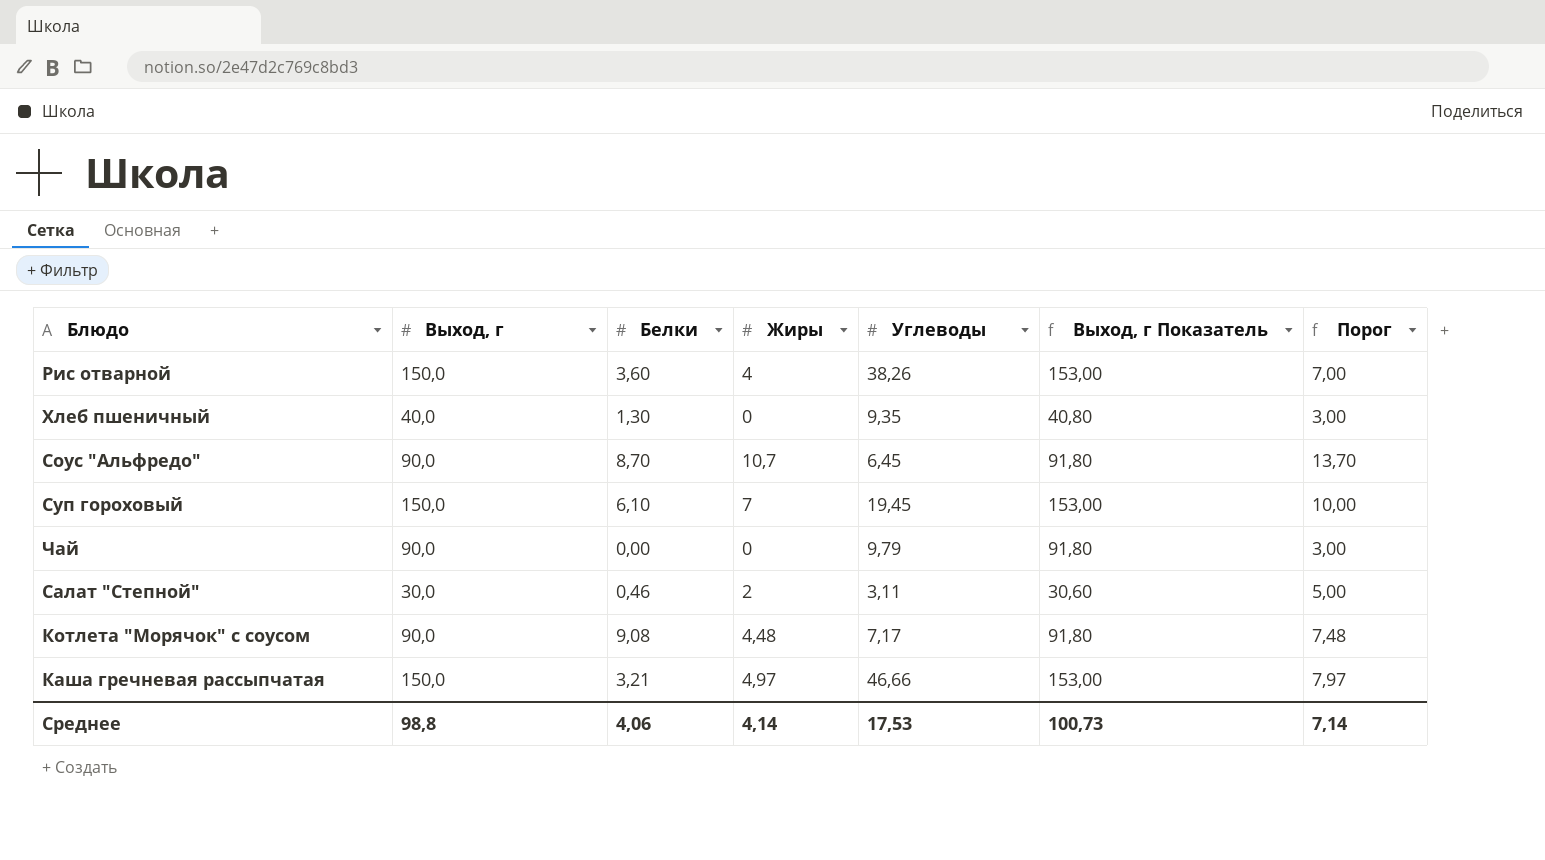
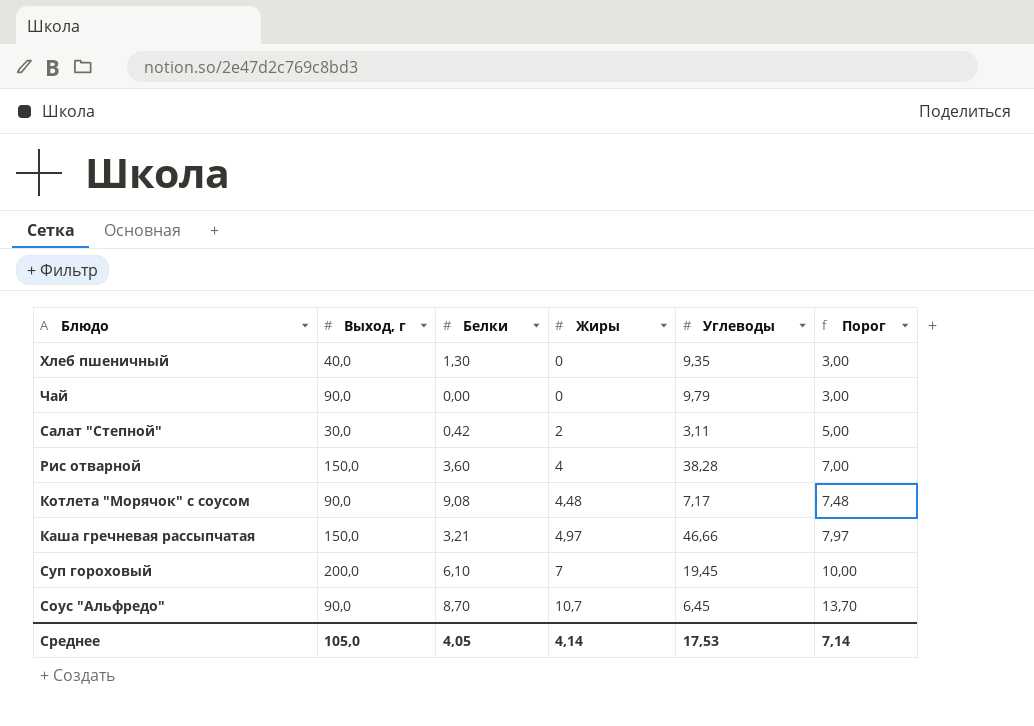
row order: none -> Жиры ascending
column Выход, г Показатель | formula: [Выход, г] * 1,02 -> none
Салат "Степной" | Белки: 0,46 -> 0,42
Рис отварной | Углеводы: 38,26 -> 38,28
Суп гороховый | Выход, г: 150,0 -> 200,0
Среднее | Выход, г: 98,8 -> 105,0
Среднее | Белки: 4,06 -> 4,05

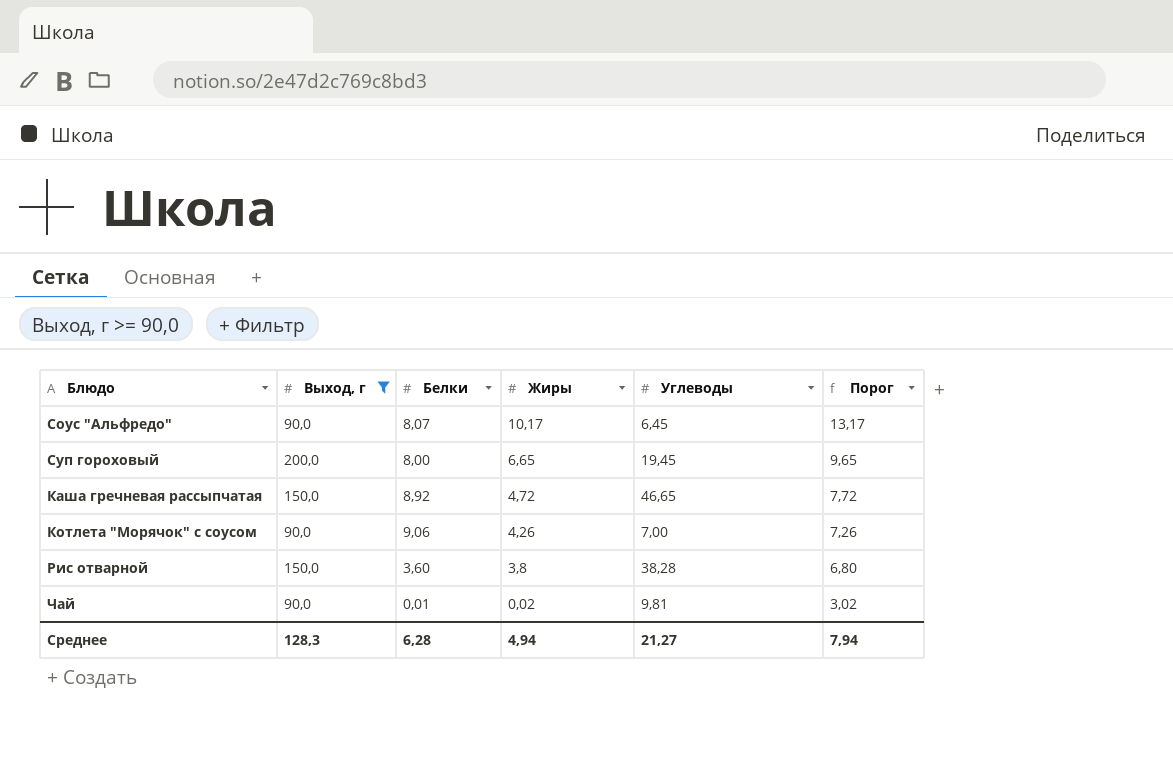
filter: none -> Выход, г >= 90,0
row order: Жиры ascending -> Жиры descending
Соус "Альфредо" | Белки: 8,70 -> 8,07
Соус "Альфредо" | Жиры: 10,7 -> 10,17
Соус "Альфредо" | Порог: 13,70 -> 13,17
Суп гороховый | Белки: 6,10 -> 8,00
Суп гороховый | Жиры: 7 -> 6,65
Суп гороховый | Порог: 10,00 -> 9,65
Каша гречневая рассыпчатая | Белки: 3,21 -> 8,92
Каша гречневая рассыпчатая | Жиры: 4,97 -> 4,72
Каша гречневая рассыпчатая | Углеводы: 46,66 -> 46,65
Каша гречневая рассыпчатая | Порог: 7,97 -> 7,72
Котлета "Морячок" с соусом | Белки: 9,08 -> 9,06
Котлета "Морячок" с соусом | Жиры: 4,48 -> 4,26
Котлета "Морячок" с соусом | Углеводы: 7,17 -> 7,00
Котлета "Морячок" с соусом | Порог: 7,48 -> 7,26
Рис отварной | Жиры: 4 -> 3,8
Рис отварной | Порог: 7,00 -> 6,80
Чай | Белки: 0,00 -> 0,01
Чай | Жиры: 0 -> 0,02
Чай | Углеводы: 9,79 -> 9,81
Чай | Порог: 3,00 -> 3,02
Среднее | Выход, г: 105,0 -> 128,3
Среднее | Белки: 4,05 -> 6,28
Среднее | Жиры: 4,14 -> 4,94
Среднее | Углеводы: 17,53 -> 21,27
Среднее | Порог: 7,14 -> 7,94

